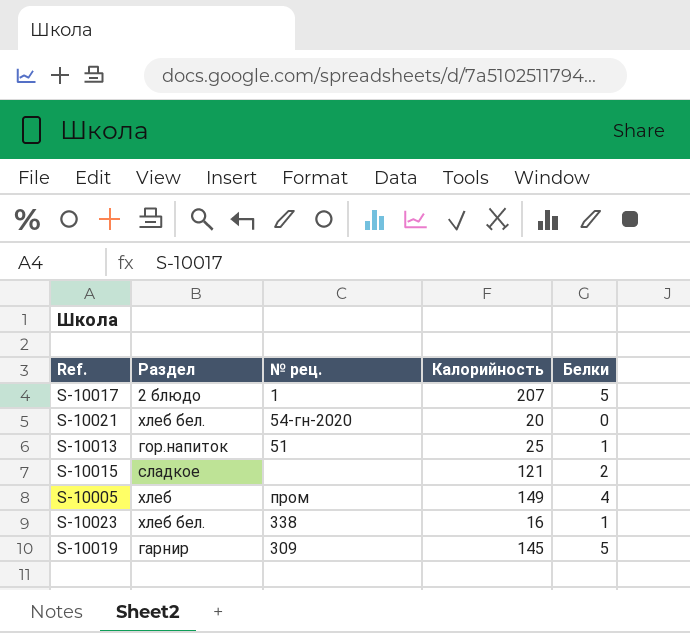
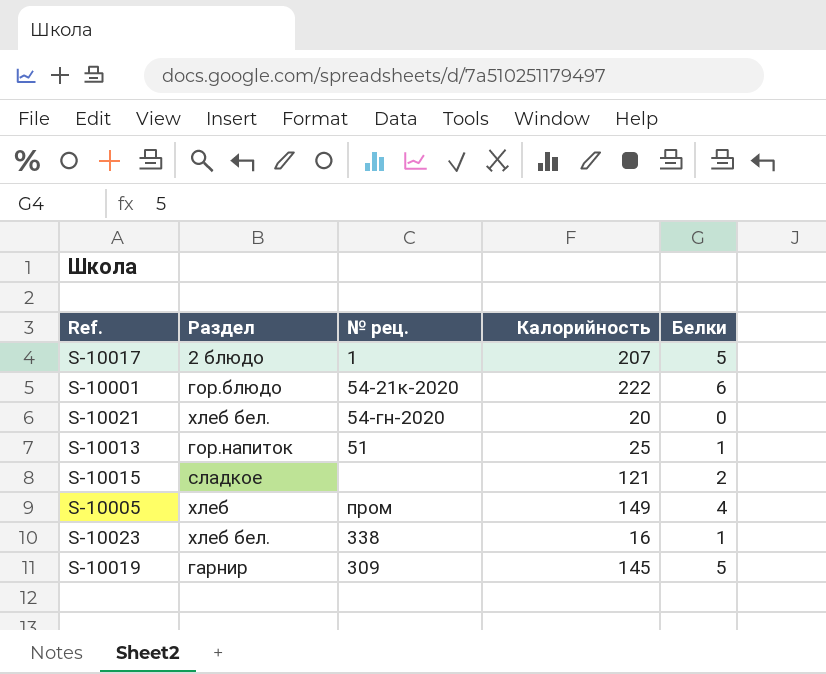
row S-10001: none -> гор.блюдо | 54-21к-2020 | 222 | 6

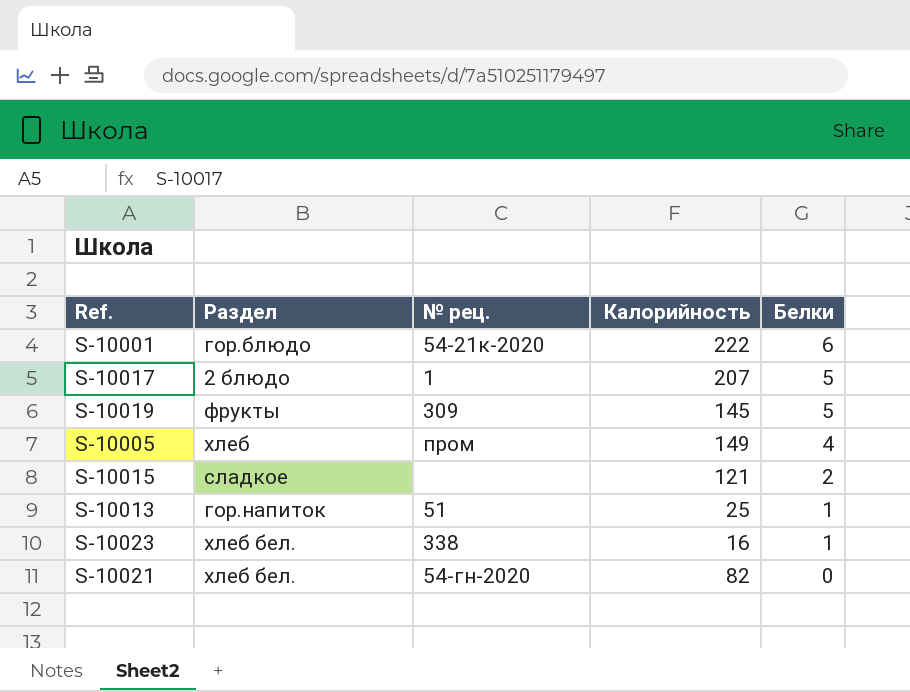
row order: none -> Белки descending
S-10019 | Раздел: гарнир -> фрукты
S-10021 | Калорийность: 20 -> 82

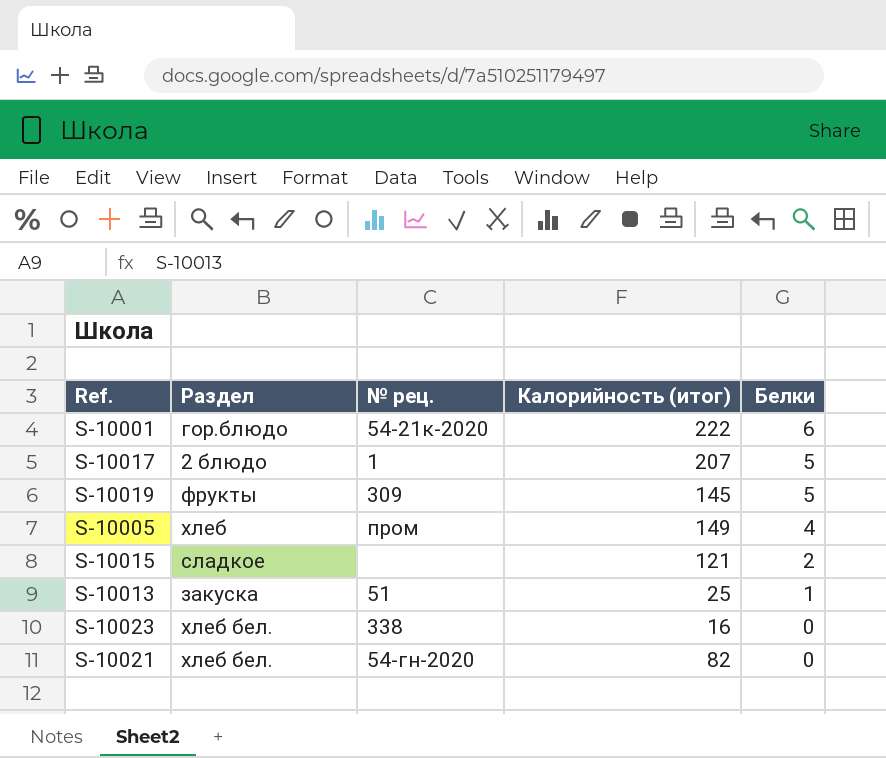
column name: Калорийность -> Калорийность (итог)
S-10013 | Раздел: гор.напиток -> закуска
S-10023 | Белки: 1 -> 0

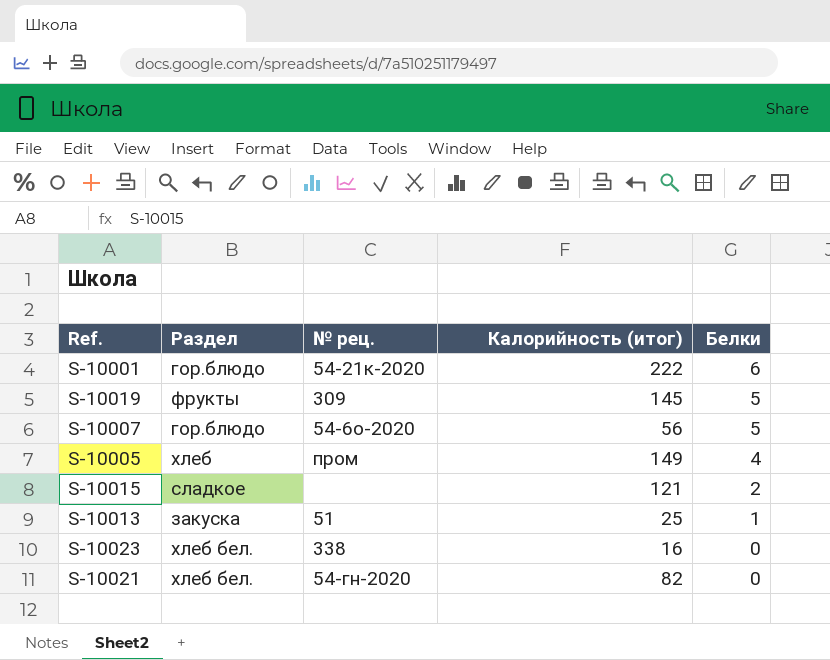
row S-10017: 2 блюдо | 1 | 207 | 5 -> none
row S-10007: none -> гор.блюдо | 54-6о-2020 | 56 | 5

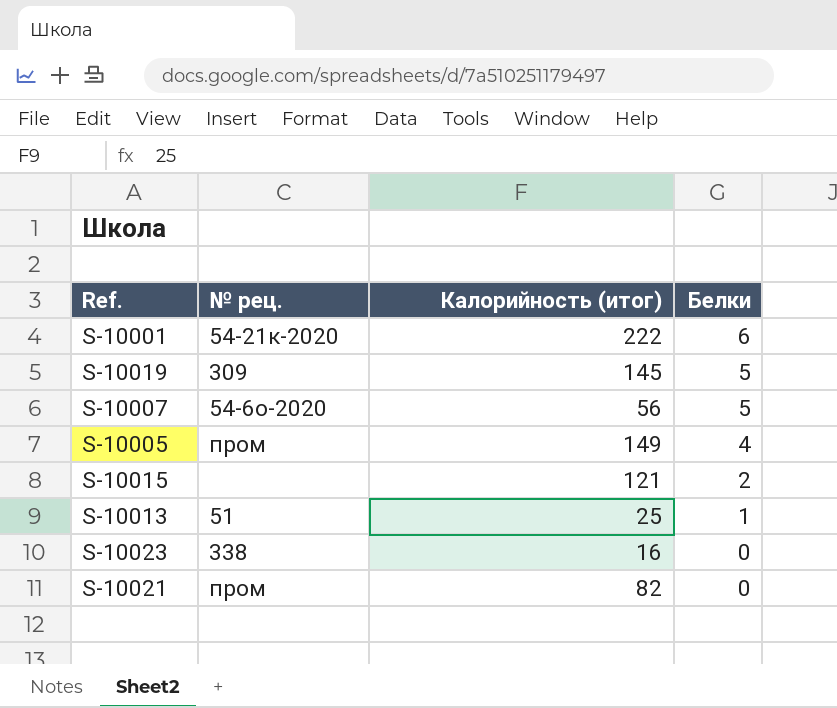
column Раздел | position: 2 -> none
S-10021 | № рец.: 54-гн-2020 -> пром

